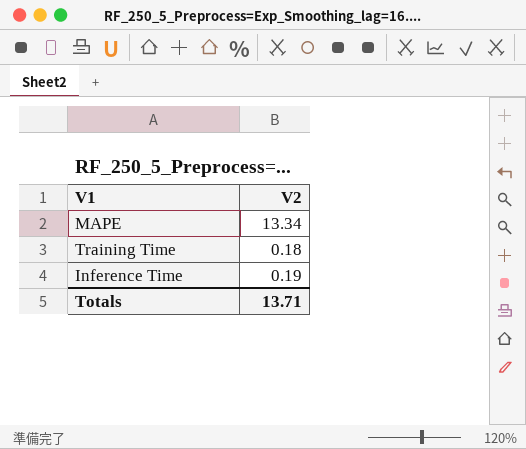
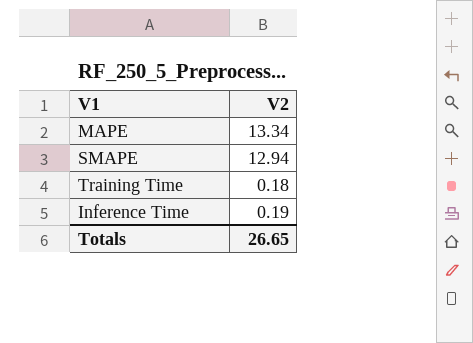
row SMAPE: none -> 12.94
Totals | V2: 13.71 -> 26.65

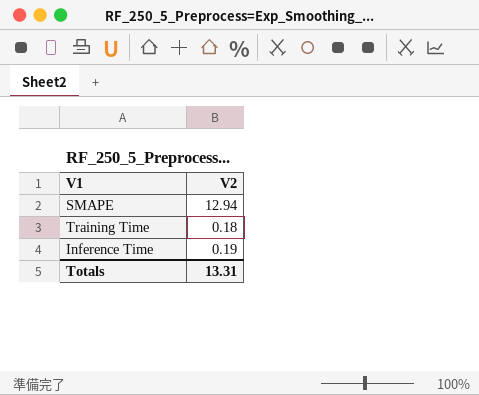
row MAPE: 13.34 -> none
Totals | V2: 26.65 -> 13.31

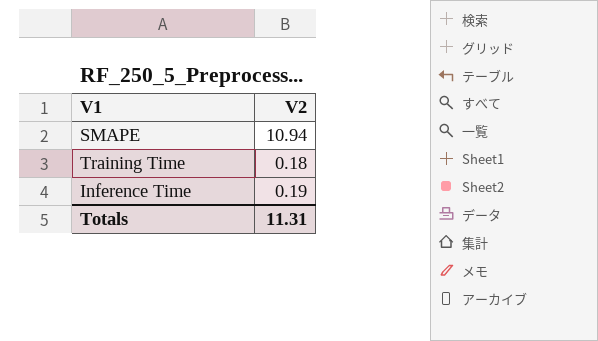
SMAPE | V2: 12.94 -> 10.94
Totals | V2: 13.31 -> 11.31

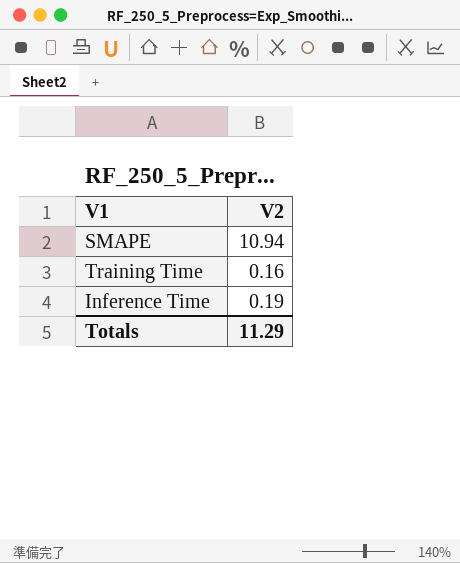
Training Time | V2: 0.18 -> 0.16
Totals | V2: 11.31 -> 11.29

